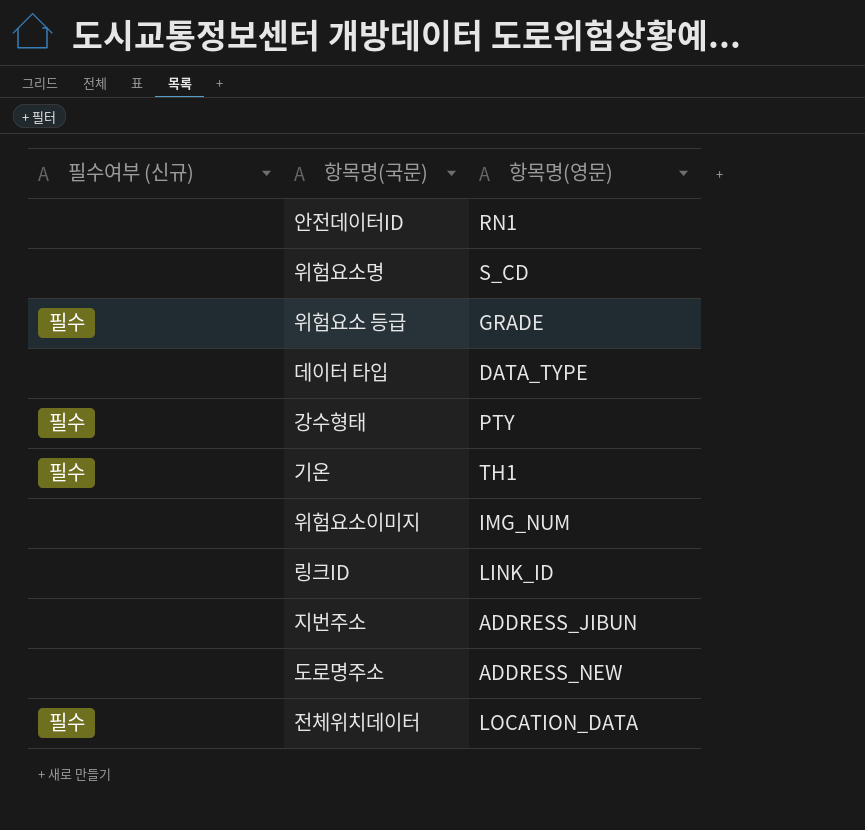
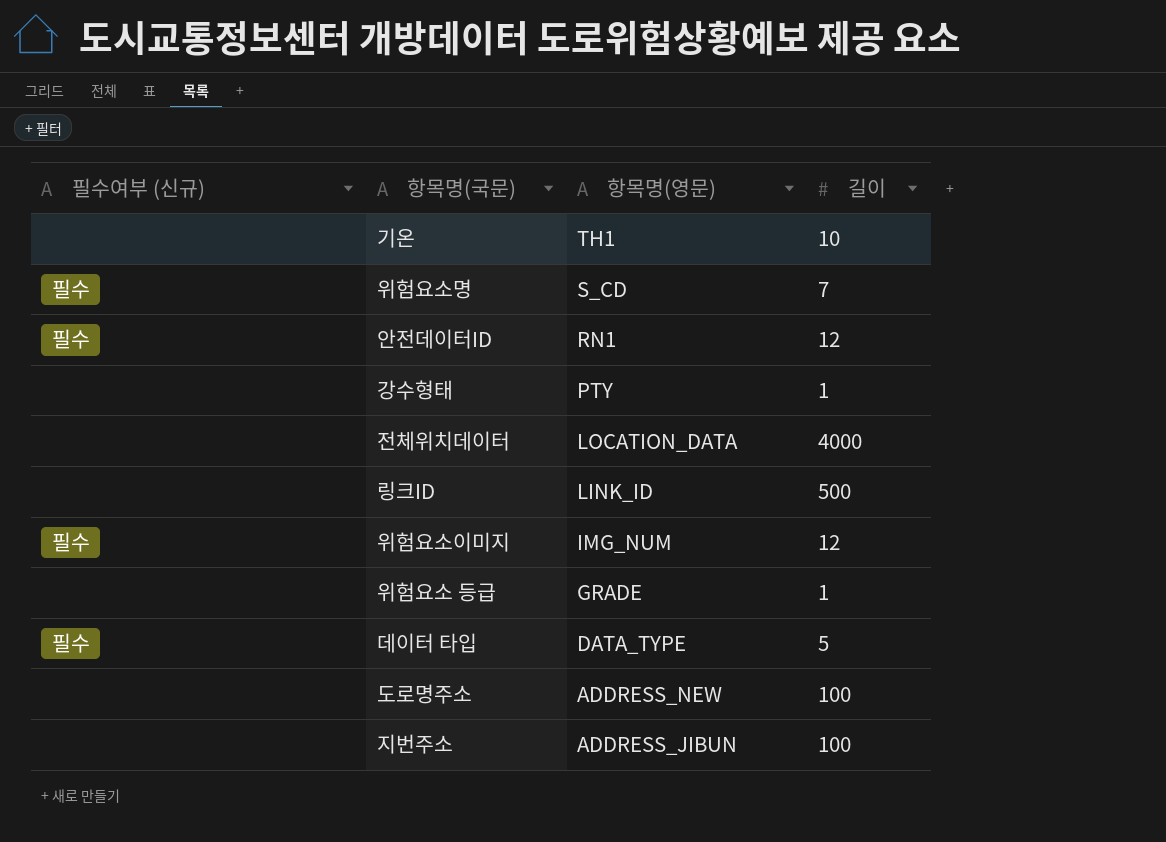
row order: none -> 항목명(영문) descending
column 길이 | position: none -> 4
기온 | 필수여부 (신규): 필수 -> none
위험요소명 | 필수여부 (신규): none -> 필수
안전데이터ID | 필수여부 (신규): none -> 필수
강수형태 | 필수여부 (신규): 필수 -> none
전체위치데이터 | 필수여부 (신규): 필수 -> none
위험요소이미지 | 필수여부 (신규): none -> 필수
위험요소 등급 | 필수여부 (신규): 필수 -> none
데이터 타입 | 필수여부 (신규): none -> 필수

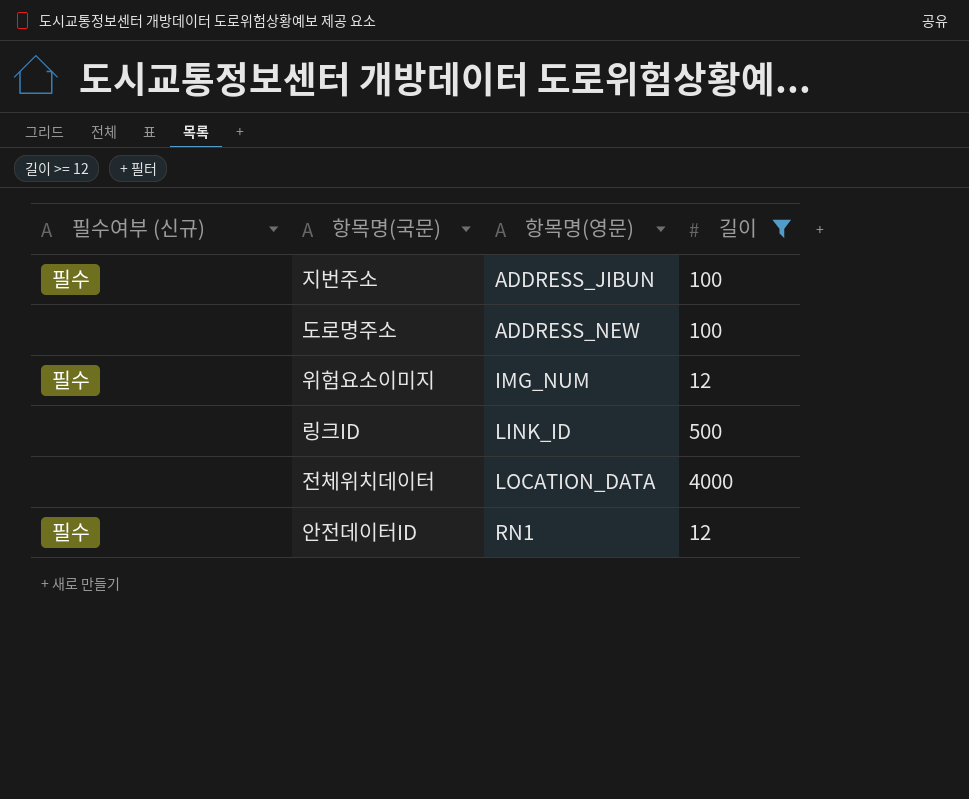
filter: none -> 길이 >= 12
row order: 항목명(영문) descending -> 항목명(영문) ascending
지번주소 | 필수여부 (신규): none -> 필수

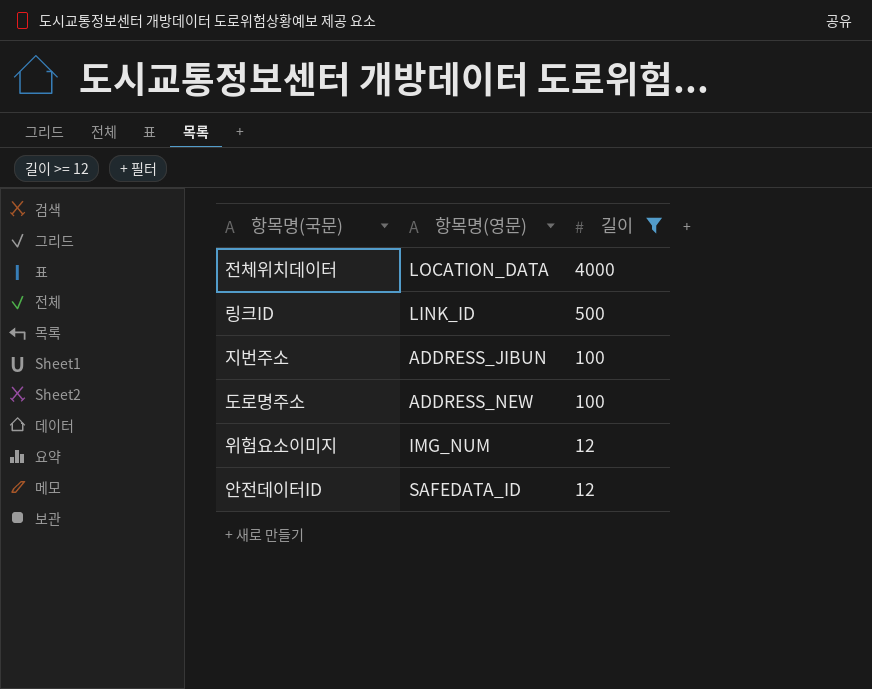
row order: 항목명(영문) ascending -> 길이 descending
column 필수여부 (신규) | position: 1 -> none
안전데이터ID | 항목명(영문): RN1 -> SAFEDATA_ID

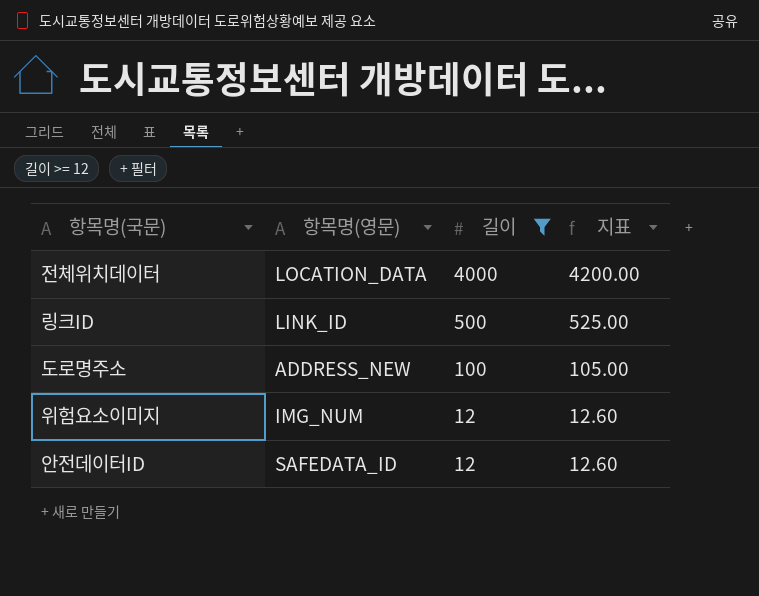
column 지표 | formula: none -> [길이] * 1.05
row 지번주소: ADDRESS_JIBUN | 100 -> none

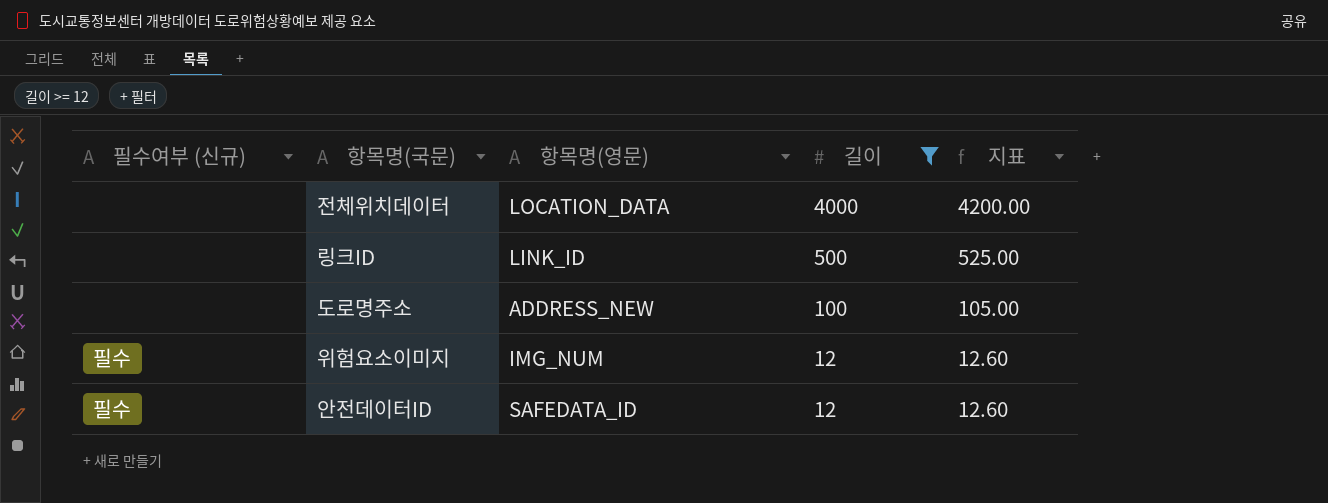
column 필수여부 (신규) | position: none -> 1

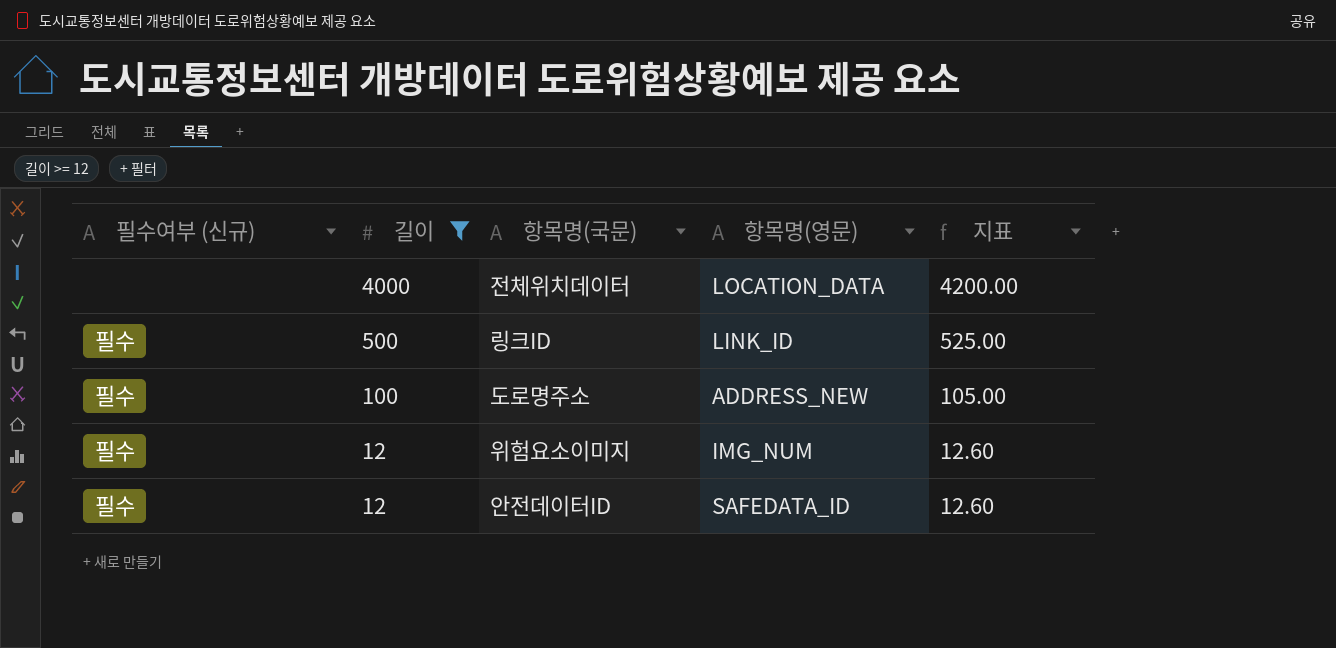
column 길이 | position: 4 -> 2
링크ID | 필수여부 (신규): none -> 필수
도로명주소 | 필수여부 (신규): none -> 필수

